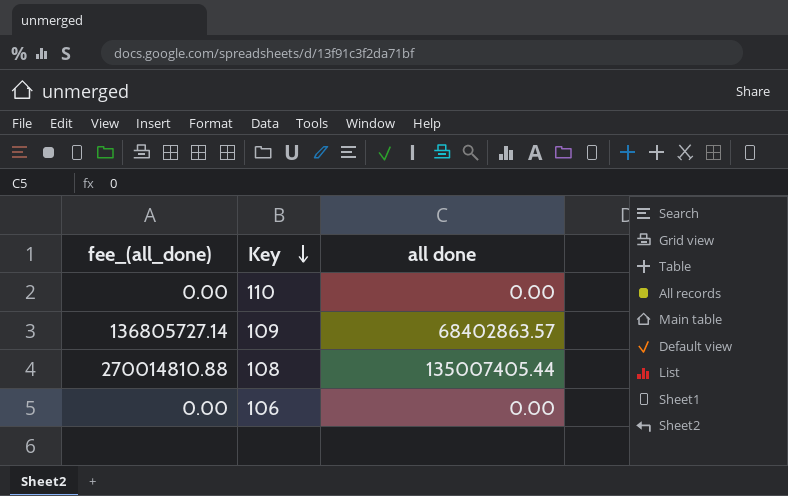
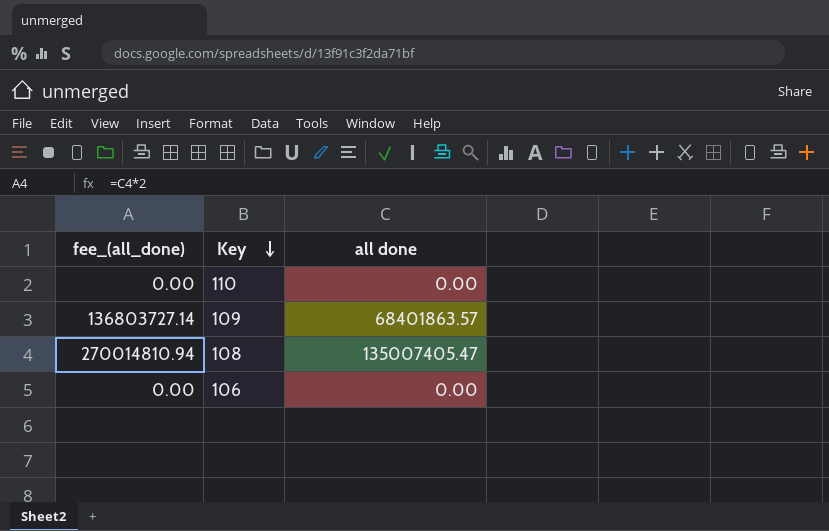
109 | fee_(all_done): 136805727.14 -> 136803727.14
109 | all done: 68402863.57 -> 68401863.57
108 | fee_(all_done): 270014810.88 -> 270014810.94
108 | all done: 135007405.44 -> 135007405.47

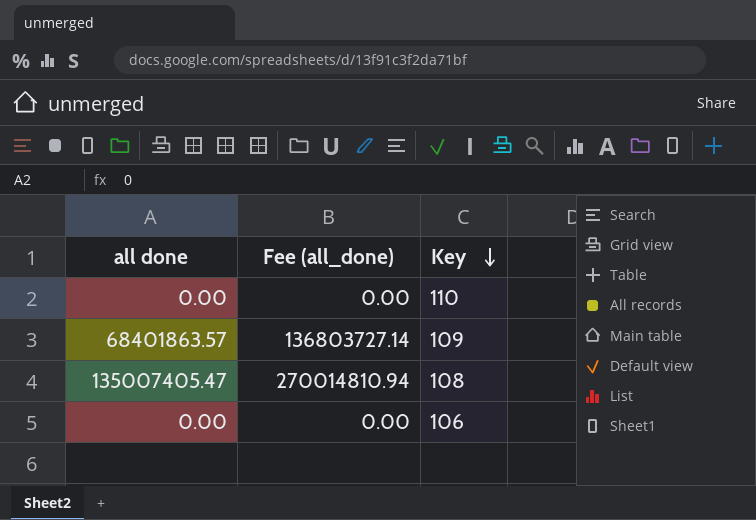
column all done | position: 3 -> 1
column name: fee_(all_done) -> Fee (all_done)

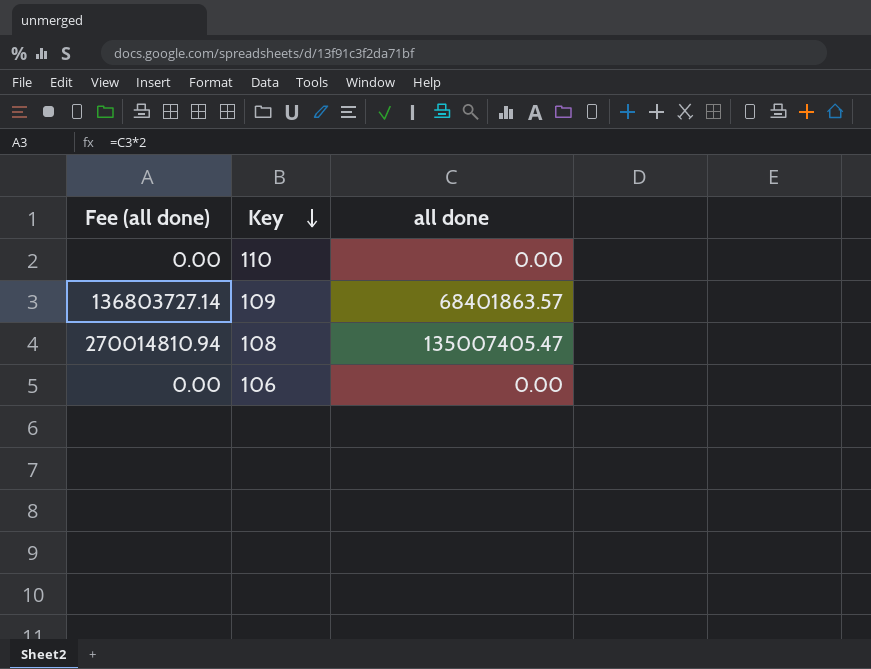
column name: Fee (all_done) -> Fee (all done)
column all done | position: 1 -> 3

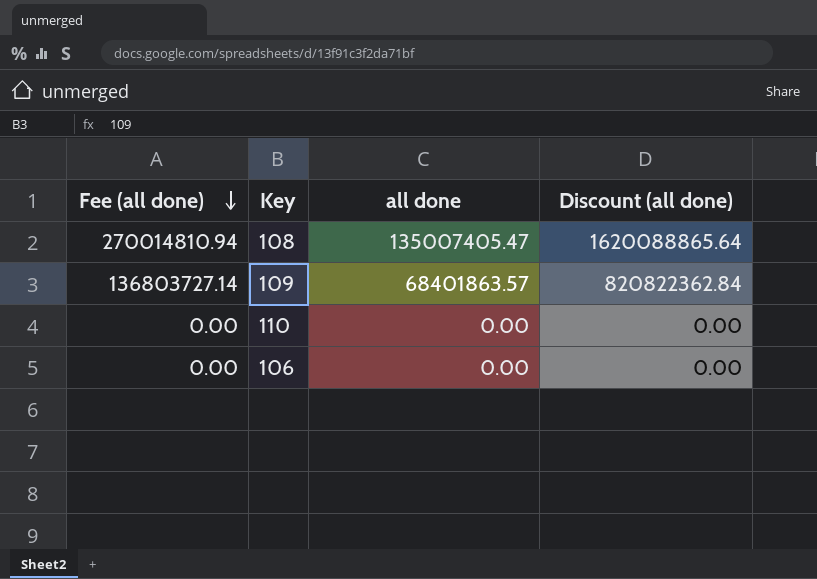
row order: Key descending -> Fee (all done) descending
column Discount (all done) | formula: none -> [all done] * 12

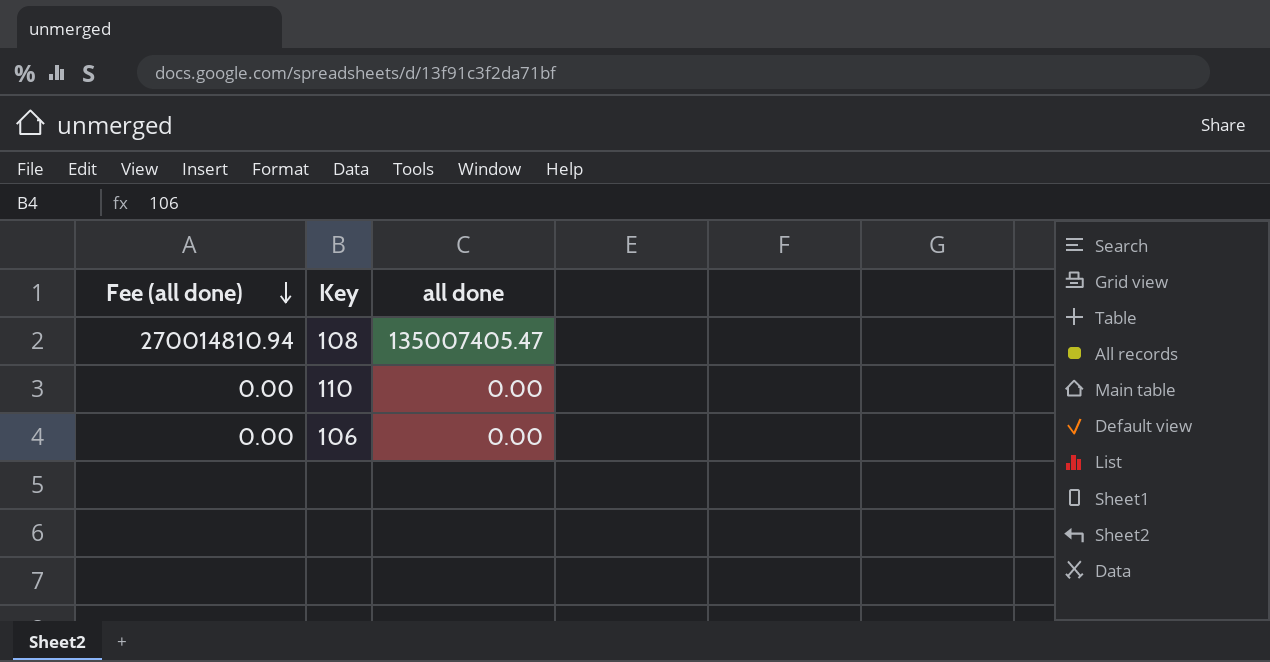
column Discount (all done) | formula: [all done] * 12 -> none
row 109: 136803727.14 | 68401863.57 | 820822362.84 -> none

